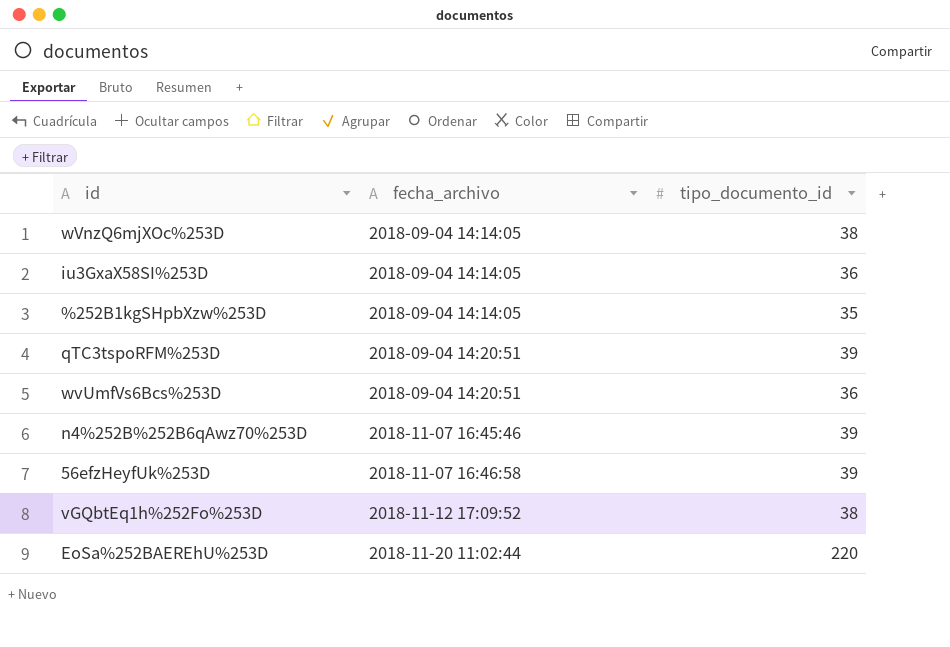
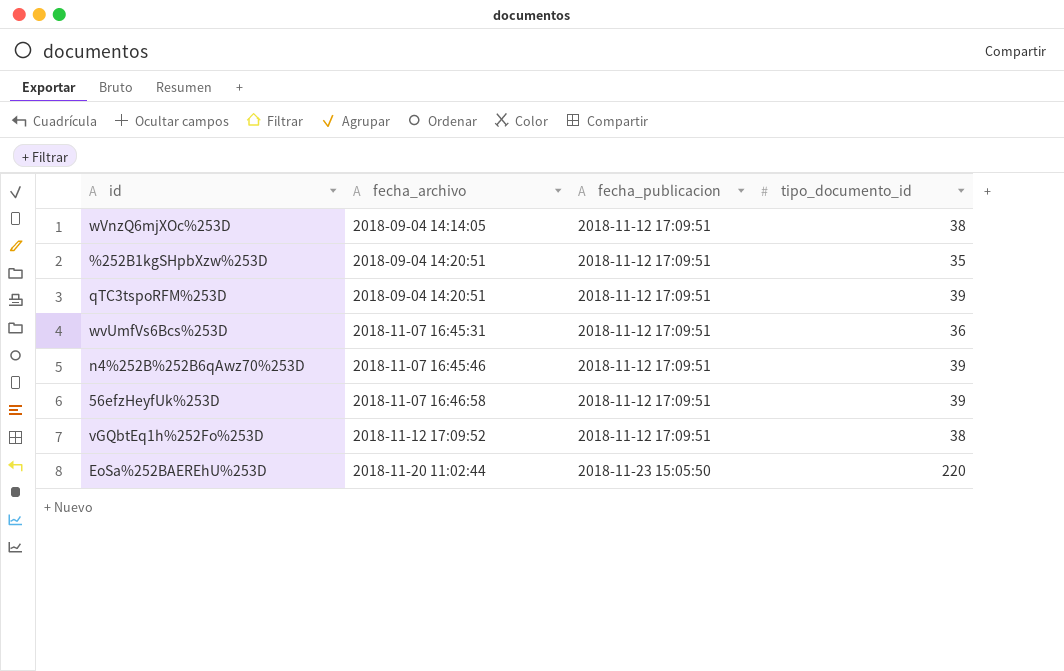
column fecha_publicacion | position: none -> 3
row iu3GxaX58SI%253D: 2018-09-04 14:14:05 | 36 -> none
%252B1kgSHpbXzw%253D | fecha_archivo: 2018-09-04 14:14:05 -> 2018-09-04 14:20:51
wvUmfVs6Bcs%253D | fecha_archivo: 2018-09-04 14:20:51 -> 2018-11-07 16:45:31

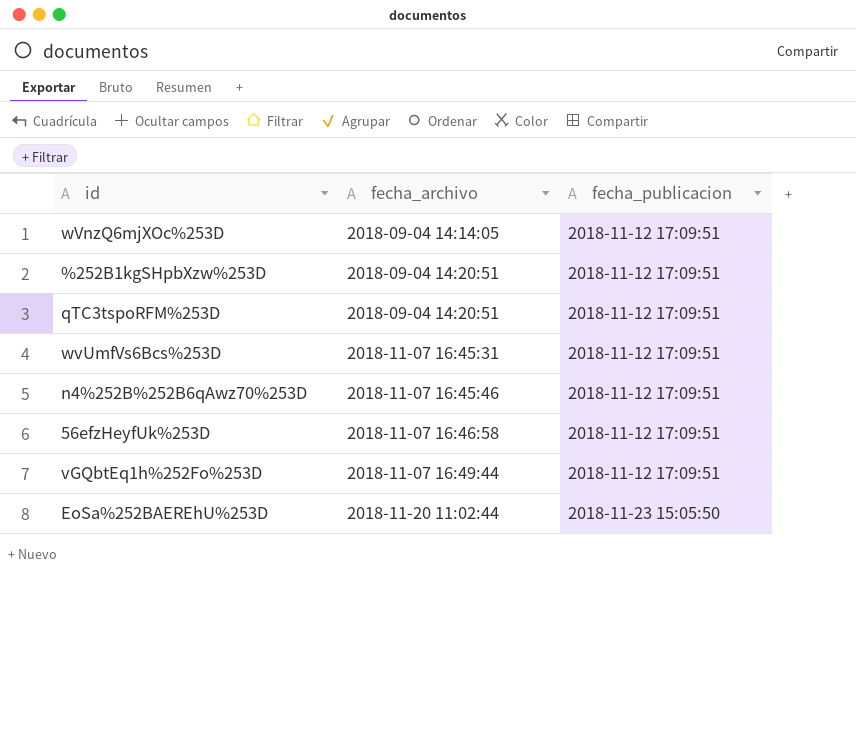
column tipo_documento_id | position: 4 -> none
vGQbtEq1h%252Fo%253D | fecha_archivo: 2018-11-12 17:09:52 -> 2018-11-07 16:49:44

